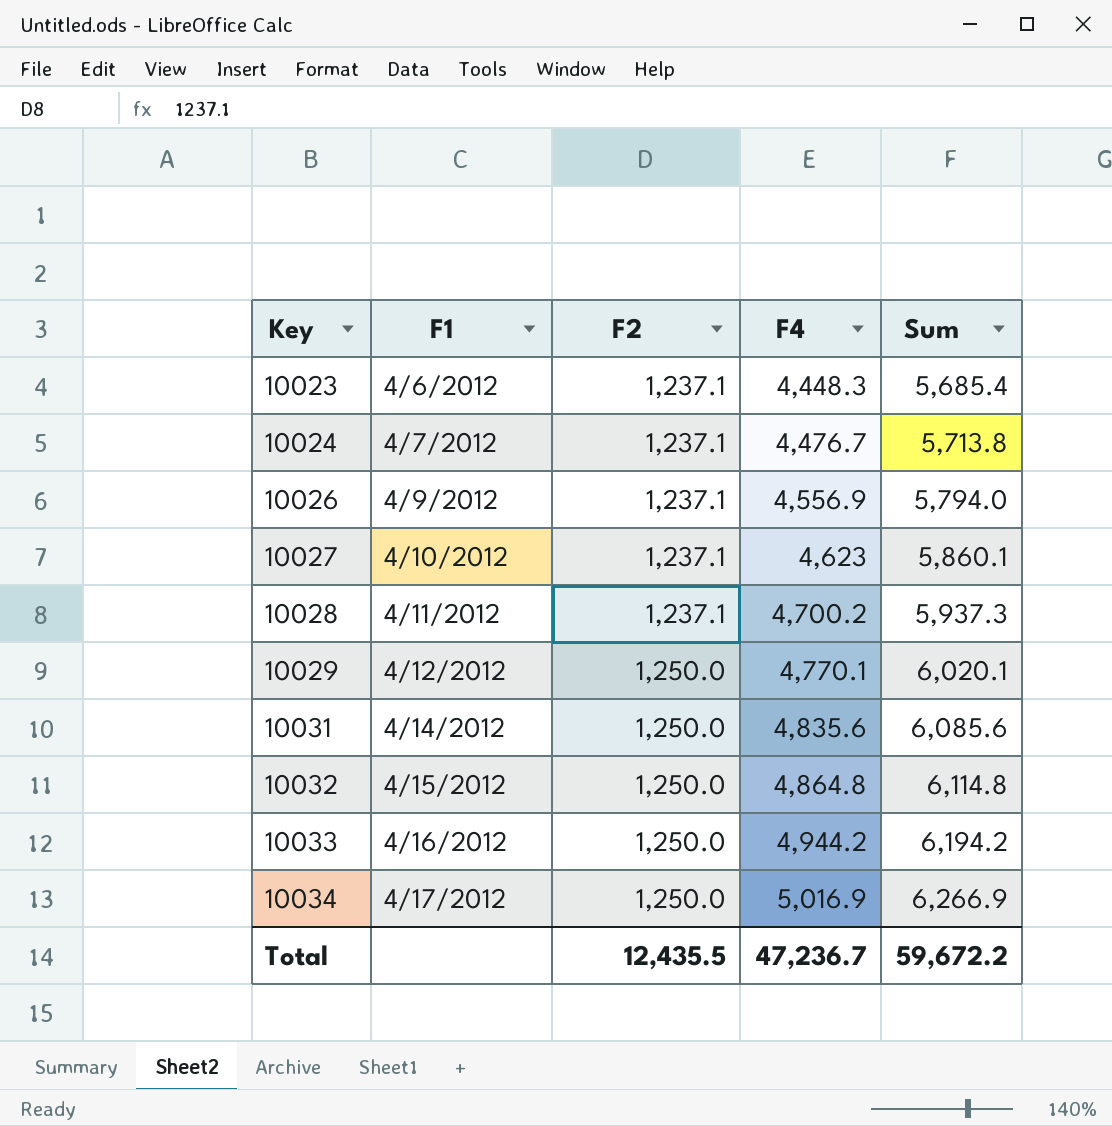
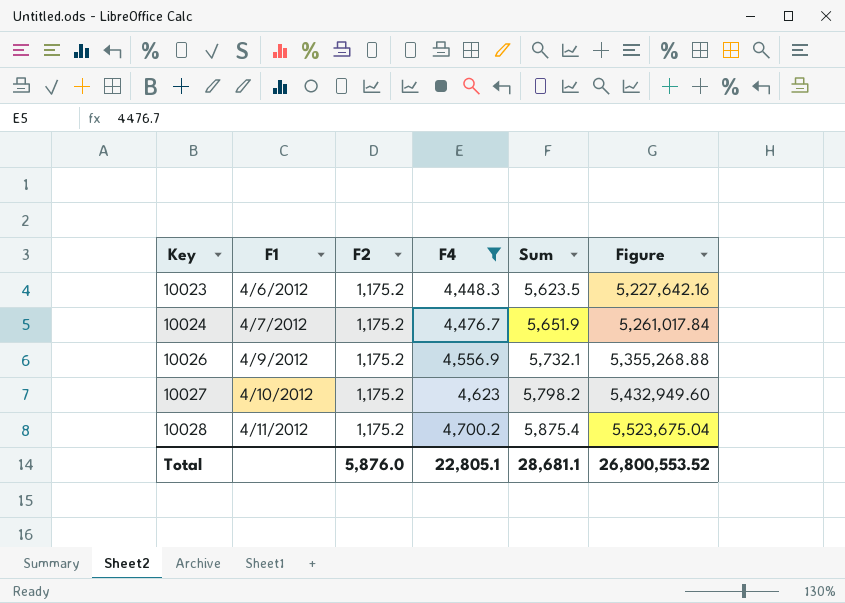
filter: none -> F4 <= 4,700.2
column Figure | formula: none -> [F2] * [F4]
10023 | F2: 1,237.1 -> 1,175.2
10023 | Sum: 5,685.4 -> 5,623.5
10024 | F2: 1,237.1 -> 1,175.2
10024 | Sum: 5,713.8 -> 5,651.9
10026 | F2: 1,237.1 -> 1,175.2
10026 | Sum: 5,794.0 -> 5,732.1
10027 | F2: 1,237.1 -> 1,175.2
10027 | Sum: 5,860.1 -> 5,798.2
10028 | F2: 1,237.1 -> 1,175.2
10028 | Sum: 5,937.3 -> 5,875.4
Total | F2: 12,435.5 -> 5,876.0
Total | F4: 47,236.7 -> 22,805.1
Total | Sum: 59,672.2 -> 28,681.1

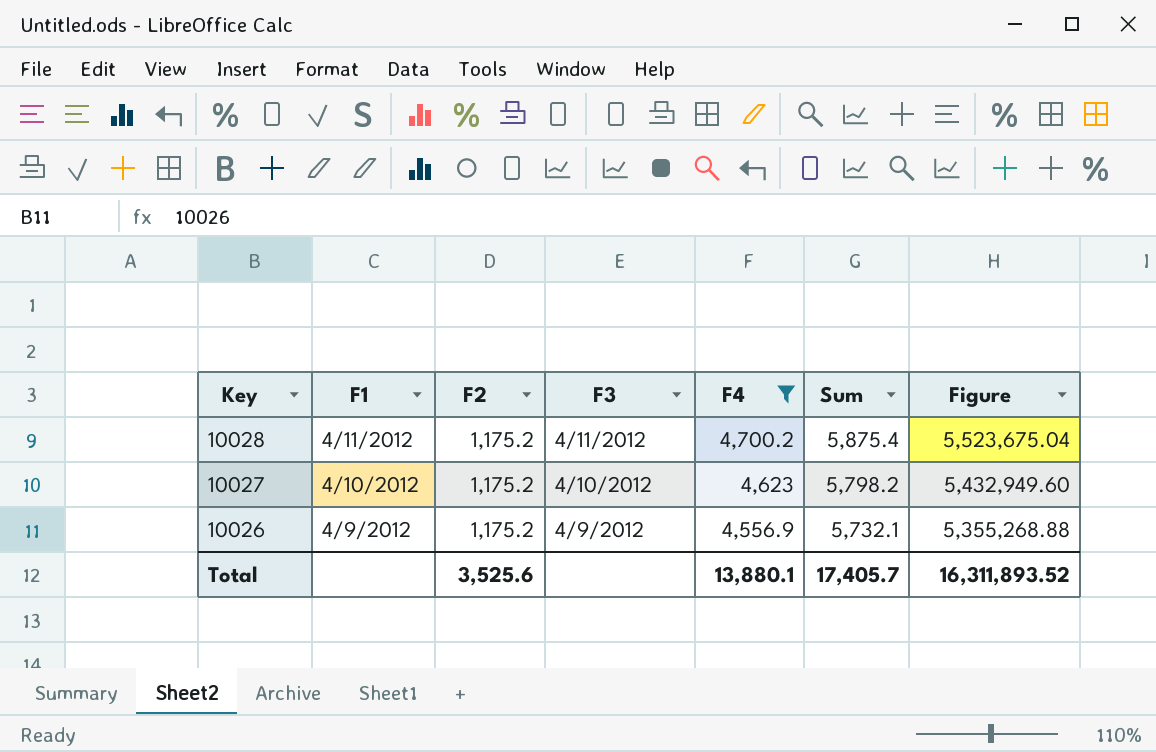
row order: Key ascending -> Key descending
column F3 | position: none -> 4
row 10023: 4/6/2012 | 1,175.2 | 4,448.3 | 5,623.5 | 5,227,642.16 -> none
row 10024: 4/7/2012 | 1,175.2 | 4,476.7 | 5,651.9 | 5,261,017.84 -> none
Total | F2: 5,876.0 -> 3,525.6
Total | F4: 22,805.1 -> 13,880.1
Total | Sum: 28,681.1 -> 17,405.7
Total | Figure: 26,800,553.52 -> 16,311,893.52

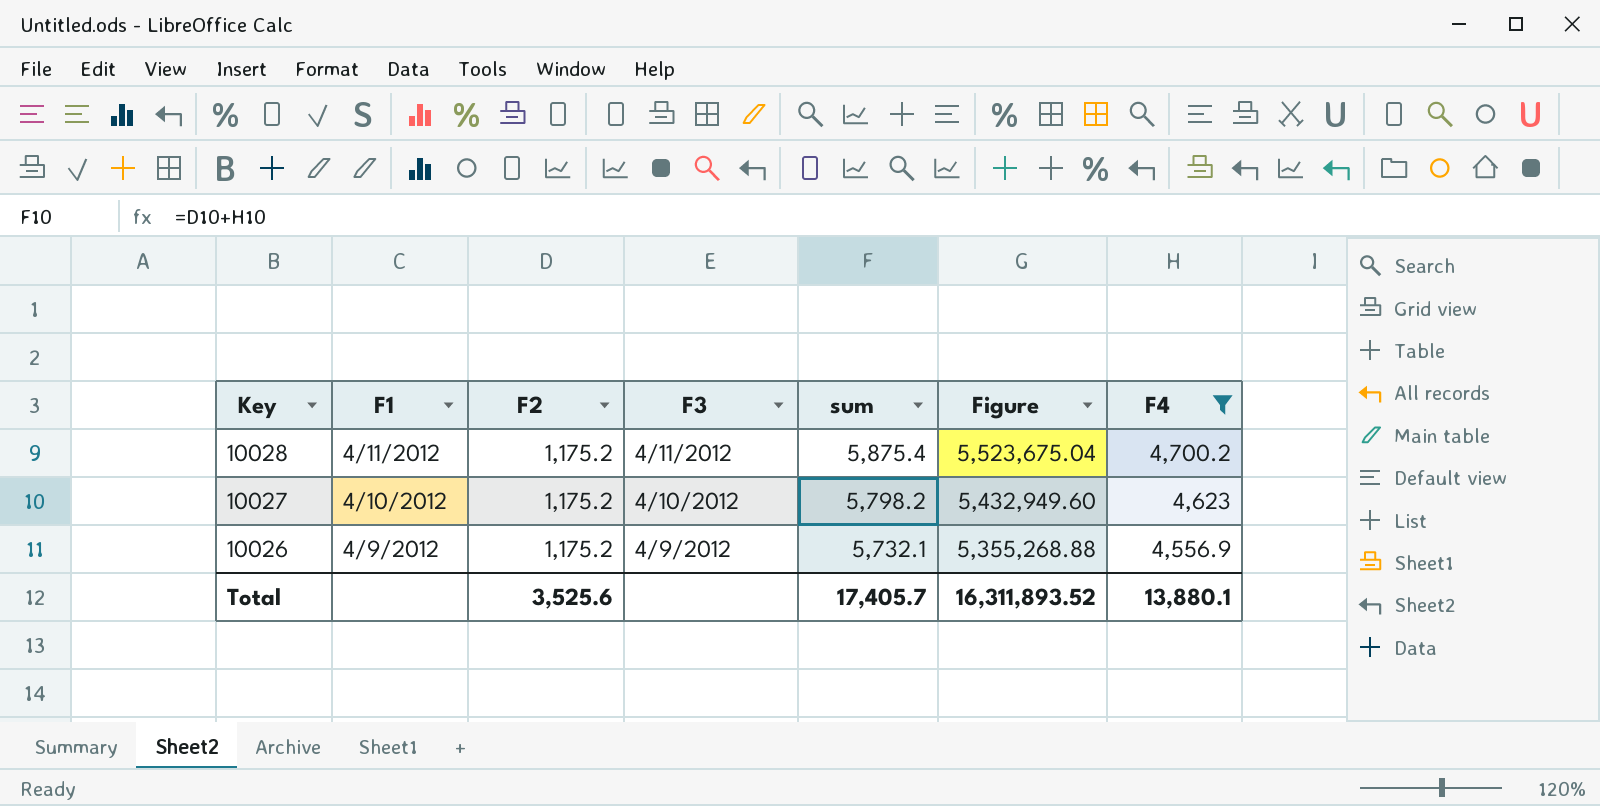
column name: Sum -> sum
column F4 | position: 5 -> 7

